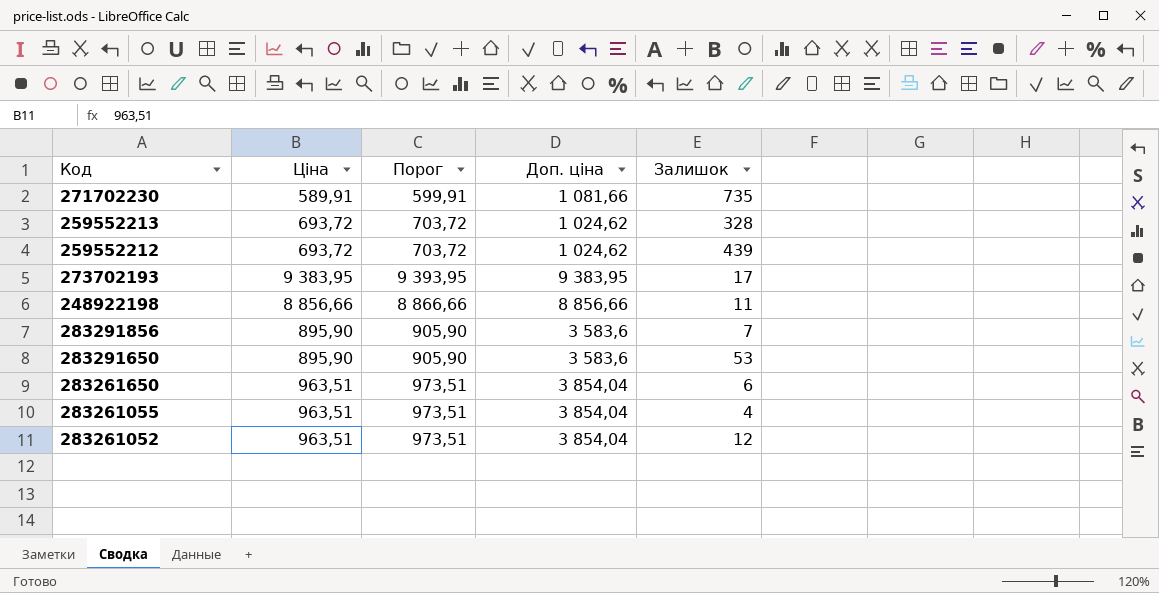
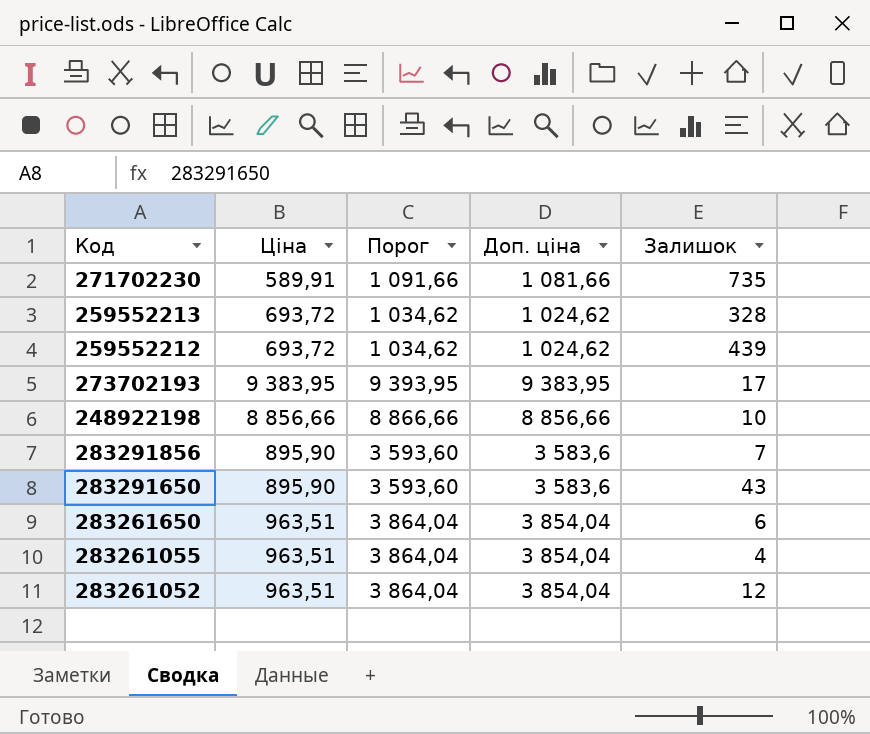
column Порог | formula: [Ціна] + 10 -> [Доп. ціна] + 10
248922198 | Залишок: 11 -> 10
283291650 | Залишок: 53 -> 43

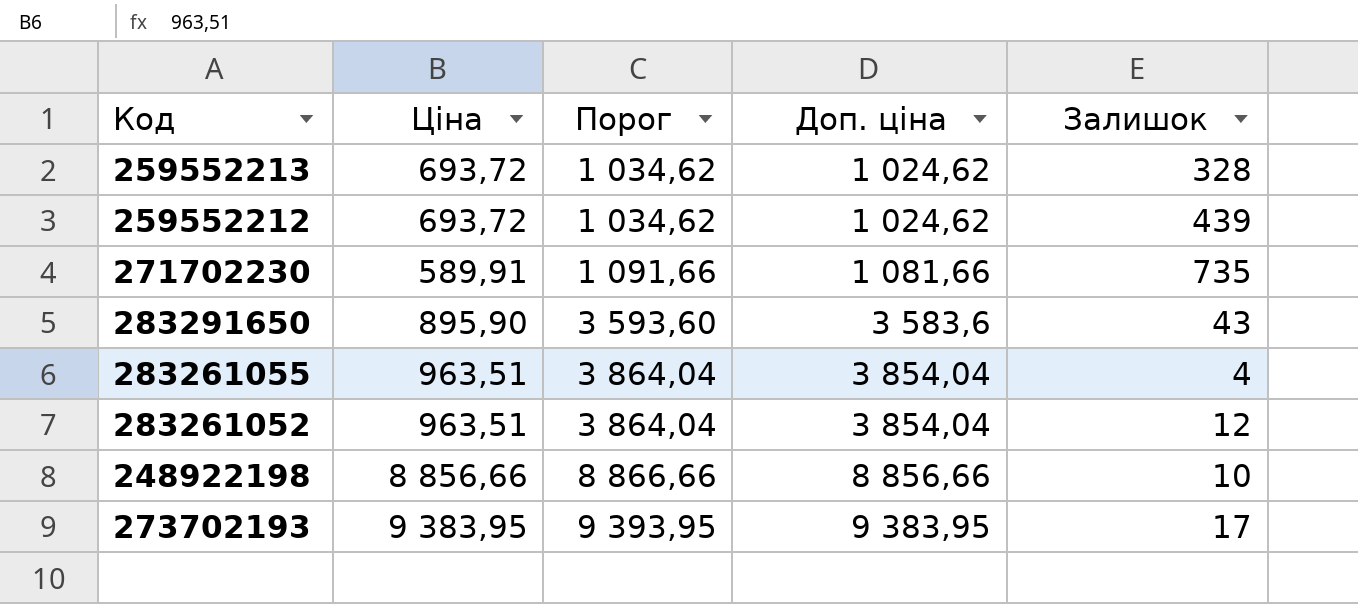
row order: none -> Порог ascending
row 283291856: 895,90 | 3 593,60 | 3 583,6 | 7 -> none
row 283261650: 963,51 | 3 864,04 | 3 854,04 | 6 -> none

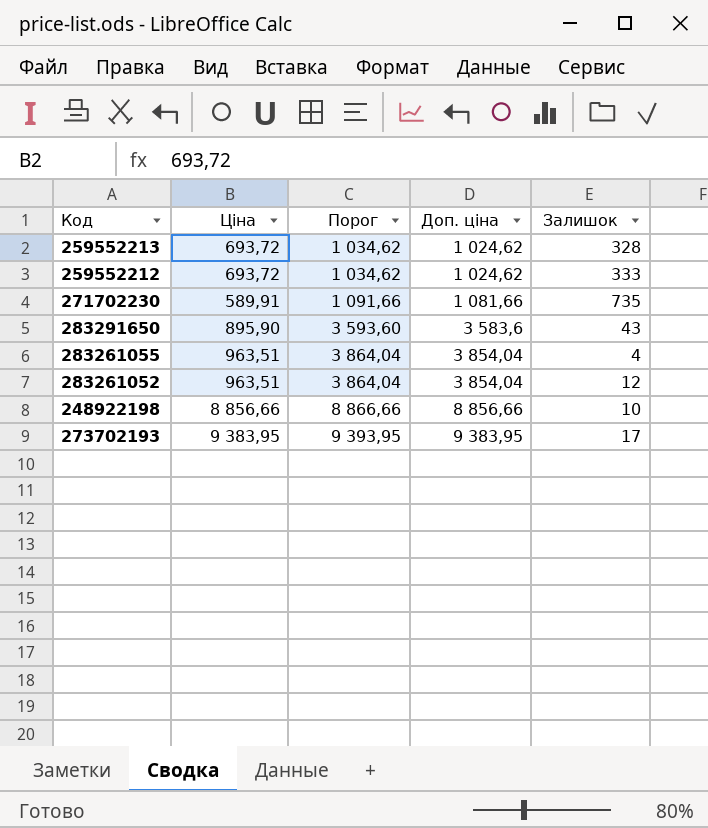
259552212 | Залишок: 439 -> 333

